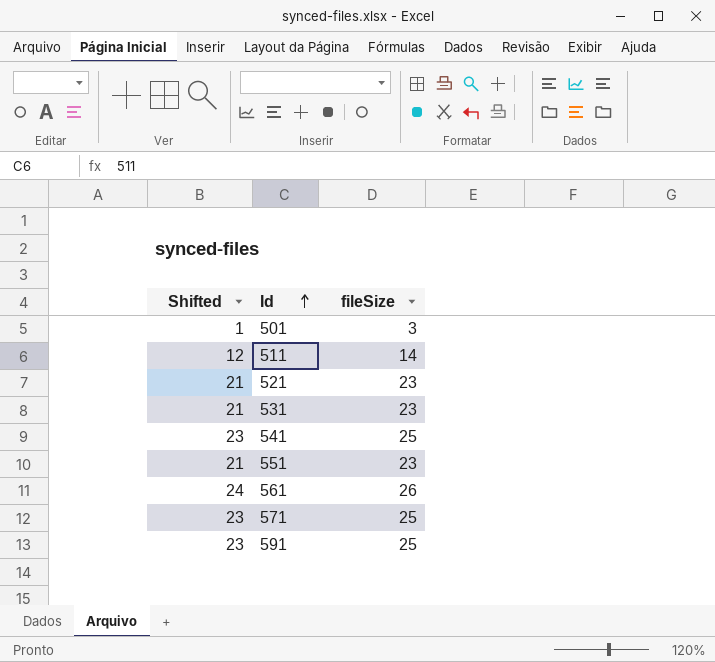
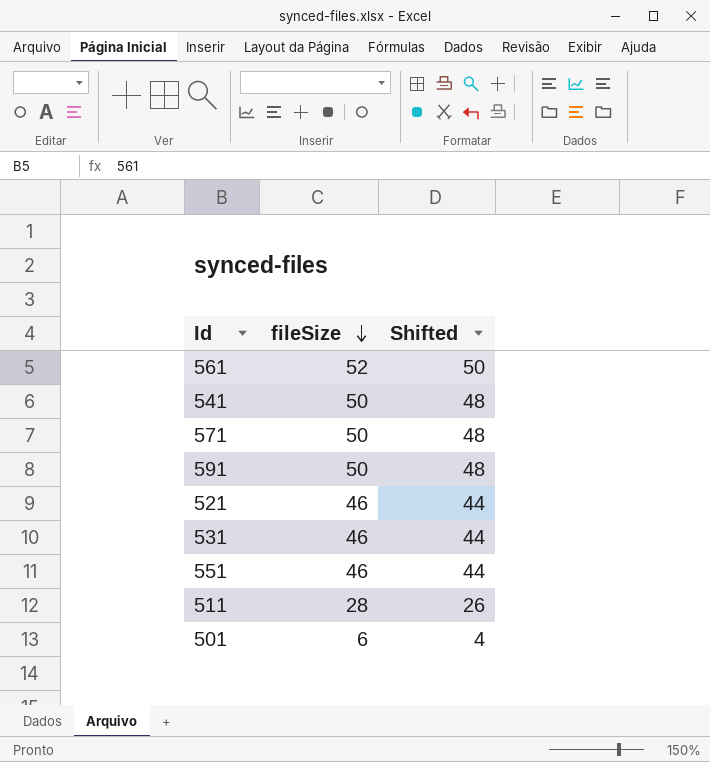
row order: Id ascending -> fileSize descending
column Shifted | position: 1 -> 3
561 | fileSize: 26 -> 52
561 | Shifted: 24 -> 50
541 | fileSize: 25 -> 50
541 | Shifted: 23 -> 48
571 | fileSize: 25 -> 50
571 | Shifted: 23 -> 48
591 | fileSize: 25 -> 50
591 | Shifted: 23 -> 48
521 | fileSize: 23 -> 46
521 | Shifted: 21 -> 44
531 | fileSize: 23 -> 46
531 | Shifted: 21 -> 44
551 | fileSize: 23 -> 46
551 | Shifted: 21 -> 44
511 | fileSize: 14 -> 28
511 | Shifted: 12 -> 26
501 | fileSize: 3 -> 6
501 | Shifted: 1 -> 4

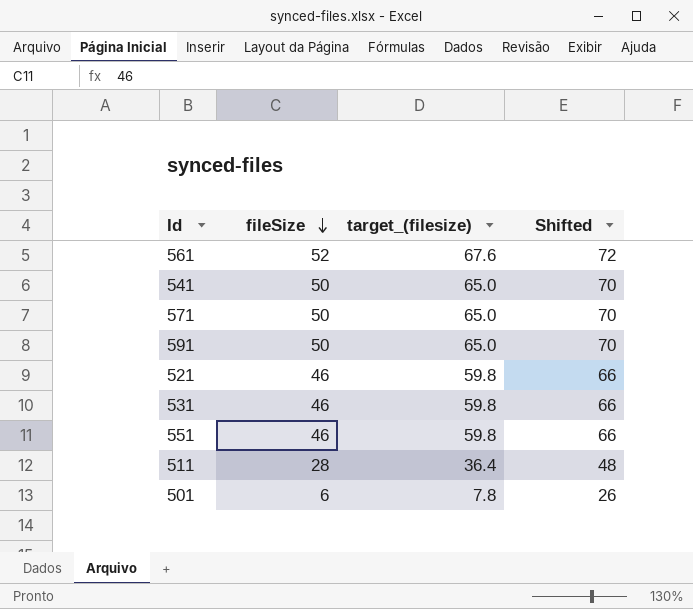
column target_(filesize) | formula: none -> [fileSize] * 1.3
column Shifted | formula: [fileSize] - 2 -> [fileSize] + 20

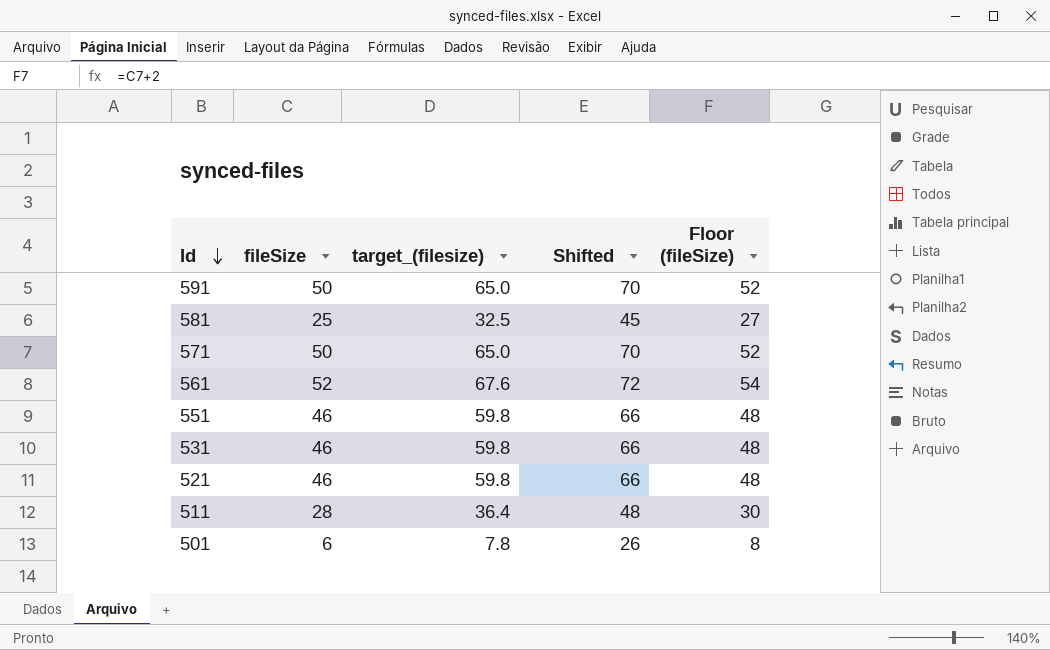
row order: fileSize descending -> Id descending
column Floor (fileSize) | formula: none -> [fileSize] + 2
row 541: 50 | 65.0 | 70 -> none
row 581: none -> 25 | 32.5 | 45 | 27

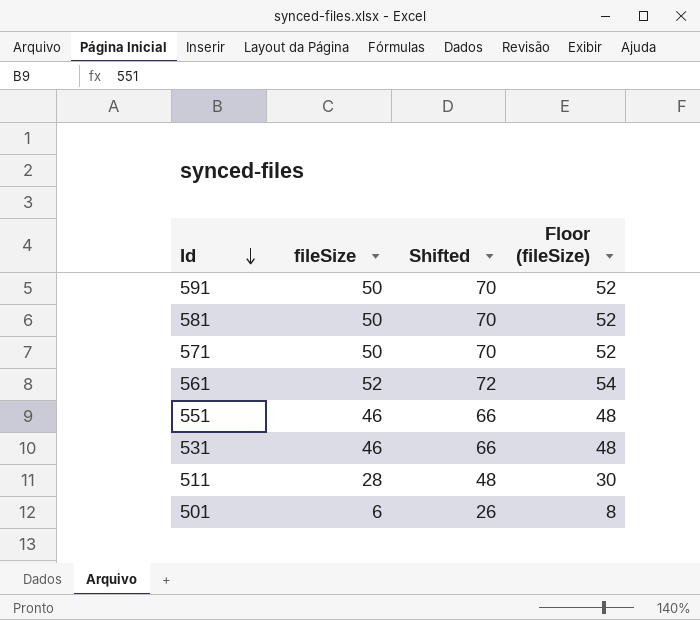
column target_(filesize) | formula: [fileSize] * 1.3 -> none
row 521: 46 | 59.8 | 66 | 48 -> none
581 | fileSize: 25 -> 50
581 | Shifted: 45 -> 70
581 | Floor (fileSize): 27 -> 52

